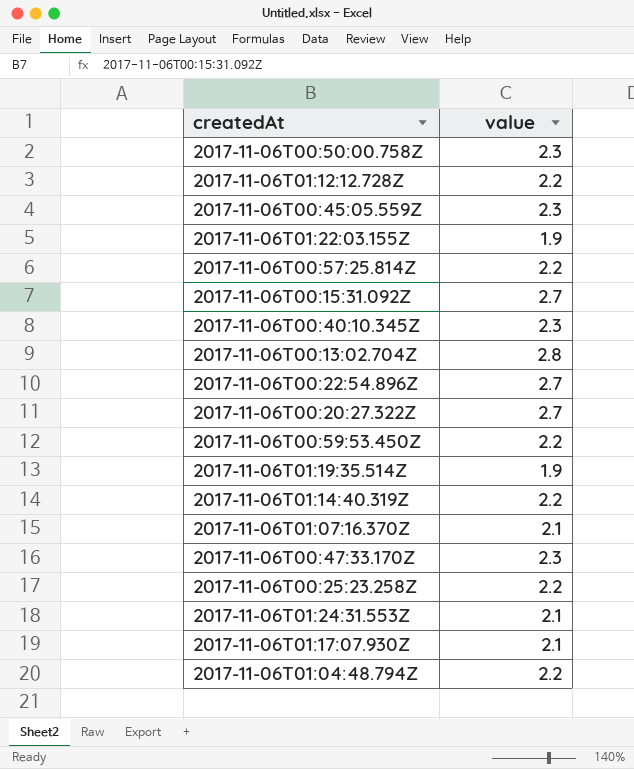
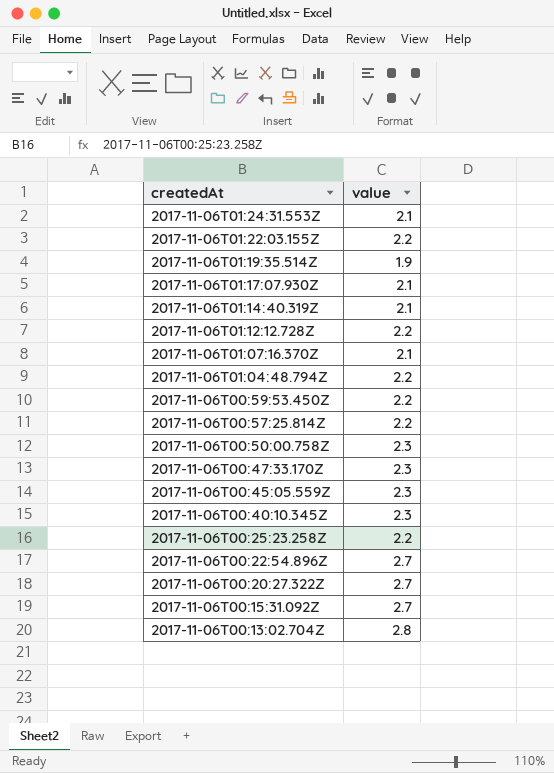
row order: none -> createdAt descending
2017-11-06T01:22:03.155Z | value: 1.9 -> 2.2
2017-11-06T01:14:40.319Z | value: 2.2 -> 2.1

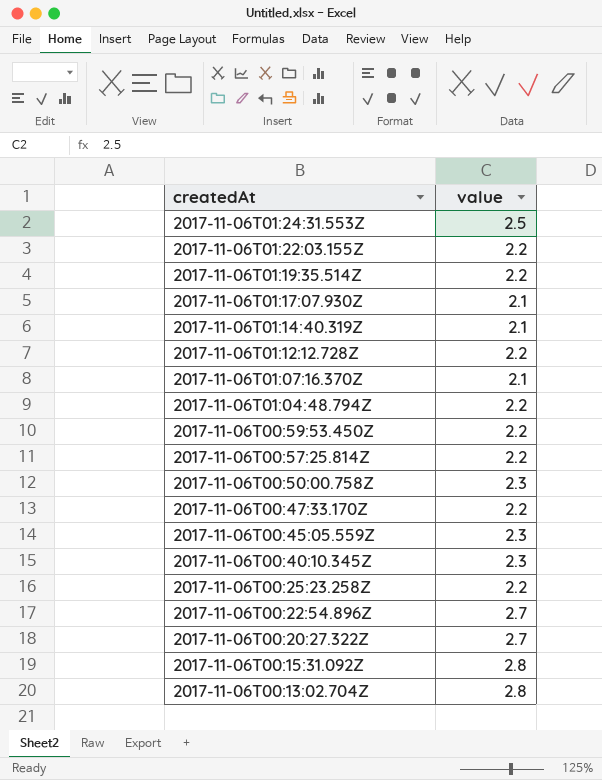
2017-11-06T01:24:31.553Z | value: 2.1 -> 2.5
2017-11-06T01:19:35.514Z | value: 1.9 -> 2.2
2017-11-06T00:47:33.170Z | value: 2.3 -> 2.2
2017-11-06T00:15:31.092Z | value: 2.7 -> 2.8

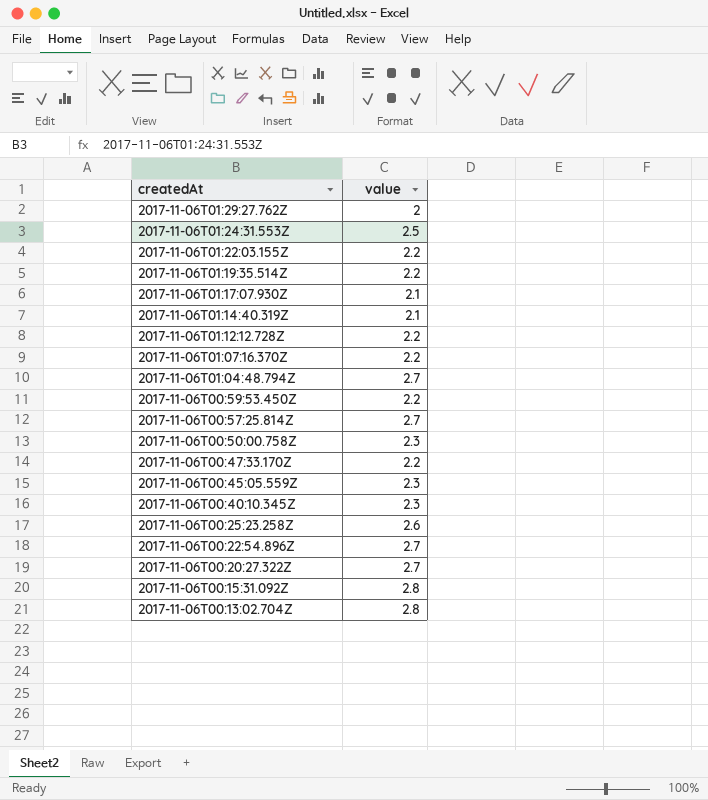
row 2017-11-06T01:29:27.762Z: none -> 2
2017-11-06T01:07:16.370Z | value: 2.1 -> 2.2
2017-11-06T01:04:48.794Z | value: 2.2 -> 2.7
2017-11-06T00:57:25.814Z | value: 2.2 -> 2.7
2017-11-06T00:25:23.258Z | value: 2.2 -> 2.6

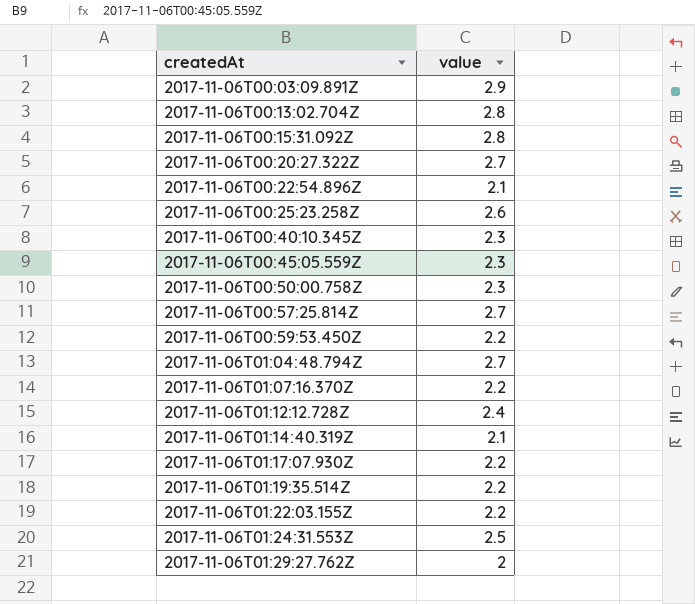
row order: createdAt descending -> createdAt ascending
row 2017-11-06T00:47:33.170Z: 2.2 -> none
row 2017-11-06T00:03:09.891Z: none -> 2.9
2017-11-06T00:22:54.896Z | value: 2.7 -> 2.1
2017-11-06T01:12:12.728Z | value: 2.2 -> 2.4
2017-11-06T01:17:07.930Z | value: 2.1 -> 2.2

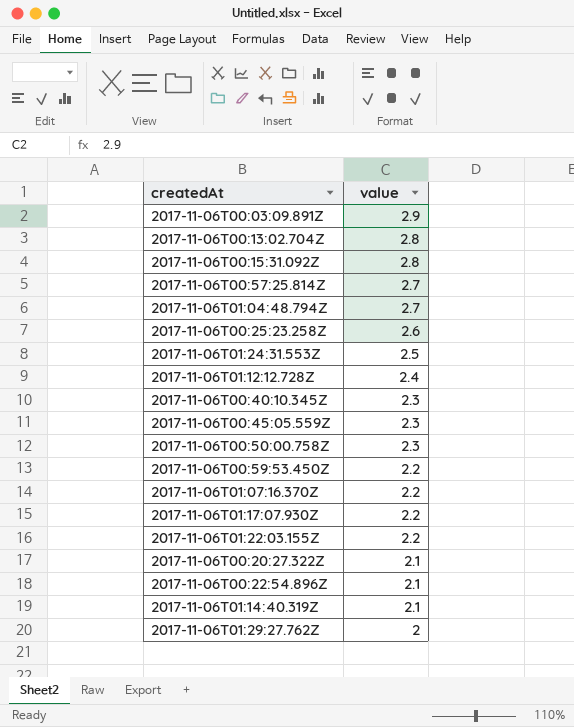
row order: createdAt ascending -> value descending
row 2017-11-06T01:19:35.514Z: 2.2 -> none
2017-11-06T00:20:27.322Z | value: 2.7 -> 2.1

